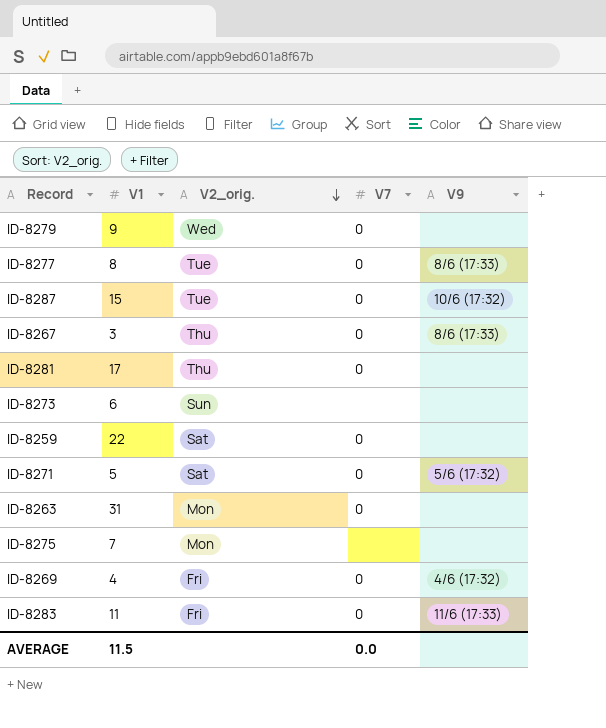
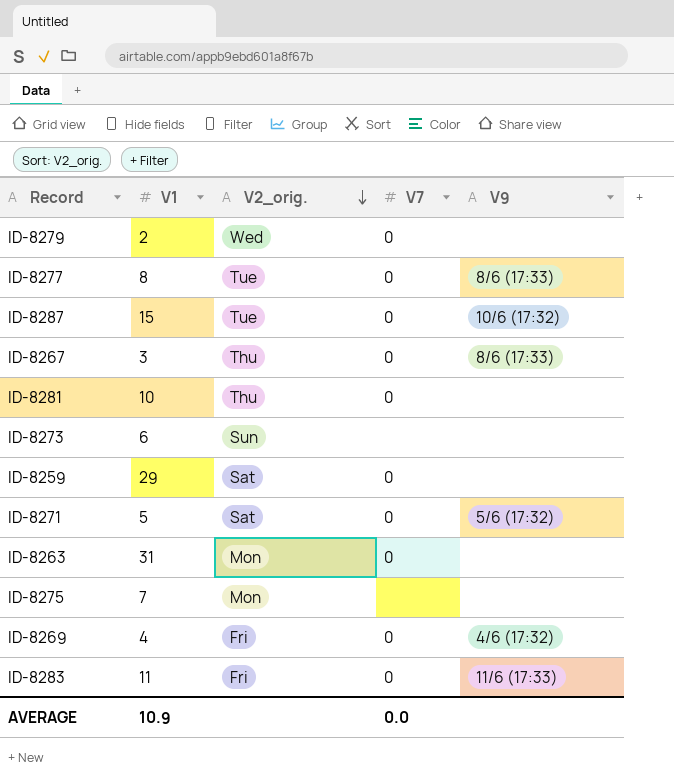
ID-8279 | V1: 9 -> 2
ID-8281 | V1: 17 -> 10
ID-8259 | V1: 22 -> 29
AVERAGE | V1: 11.5 -> 10.9

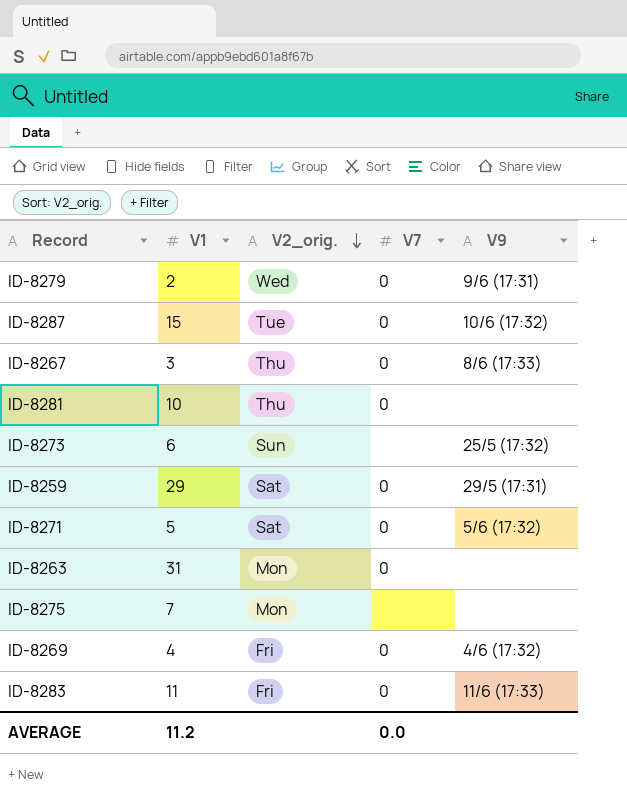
row ID-8277: 8 | Tue | 0 | 8/6 (17:33) -> none
ID-8279 | V9: none -> 9/6 (17:31)
ID-8273 | V9: none -> 25/5 (17:32)
ID-8259 | V9: none -> 29/5 (17:31)
AVERAGE | V1: 10.9 -> 11.2

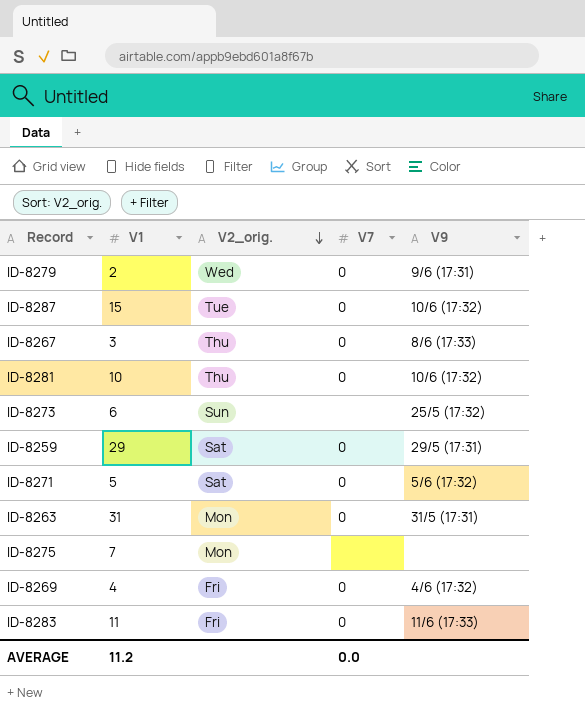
ID-8281 | V9: none -> 10/6 (17:32)
ID-8263 | V9: none -> 31/5 (17:31)

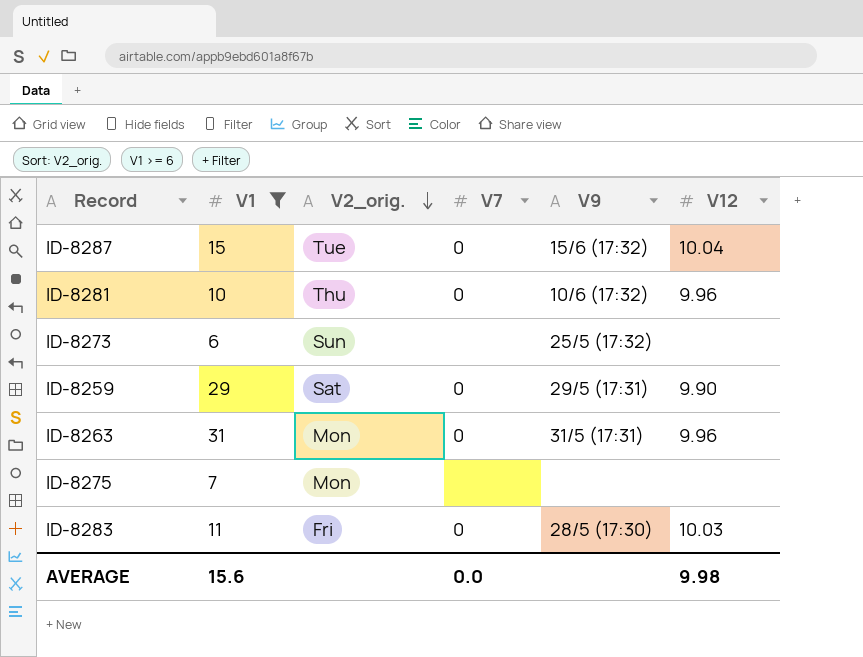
filter: none -> V1 >= 6
column V12 | position: none -> 6
ID-8287 | V9: 10/6 (17:32) -> 15/6 (17:32)
ID-8283 | V9: 11/6 (17:33) -> 28/5 (17:30)
AVERAGE | V1: 11.2 -> 15.6

